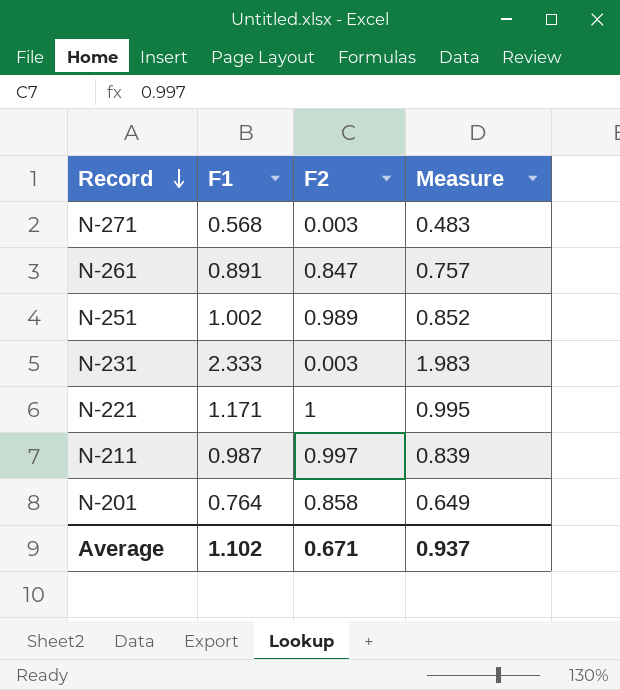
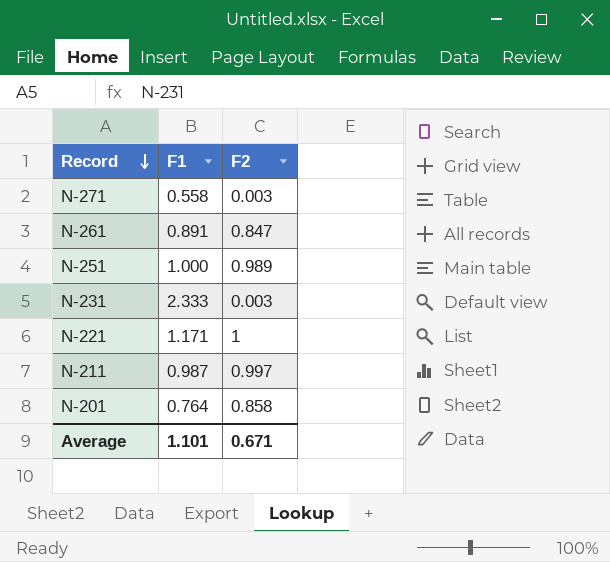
column Measure | formula: [F1] * 0.85 -> none
N-271 | F1: 0.568 -> 0.558
N-251 | F1: 1.002 -> 1.000
Average | F1: 1.102 -> 1.101

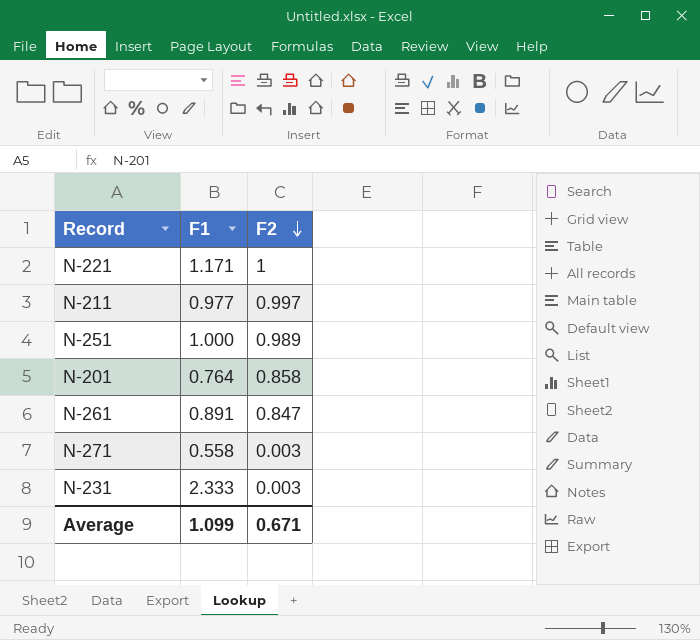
row order: Record descending -> F2 descending
N-211 | F1: 0.987 -> 0.977
Average | F1: 1.101 -> 1.099

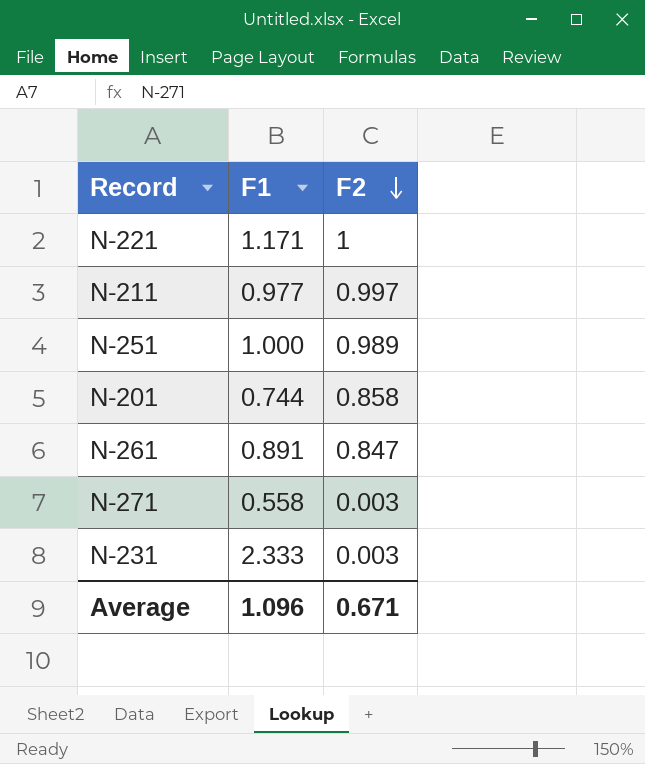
N-201 | F1: 0.764 -> 0.744
Average | F1: 1.099 -> 1.096

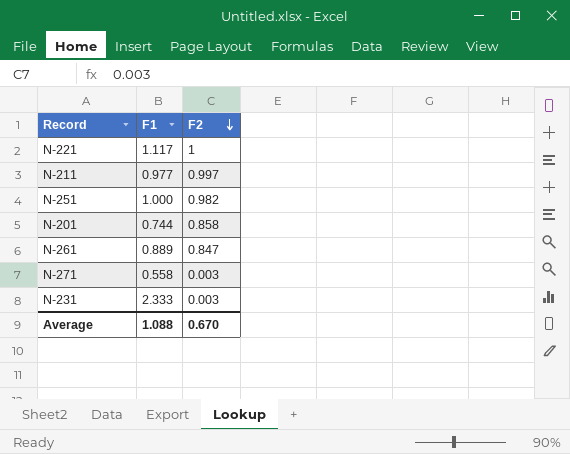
N-221 | F1: 1.171 -> 1.117
N-251 | F2: 0.989 -> 0.982
N-261 | F1: 0.891 -> 0.889
Average | F1: 1.096 -> 1.088
Average | F2: 0.671 -> 0.670

